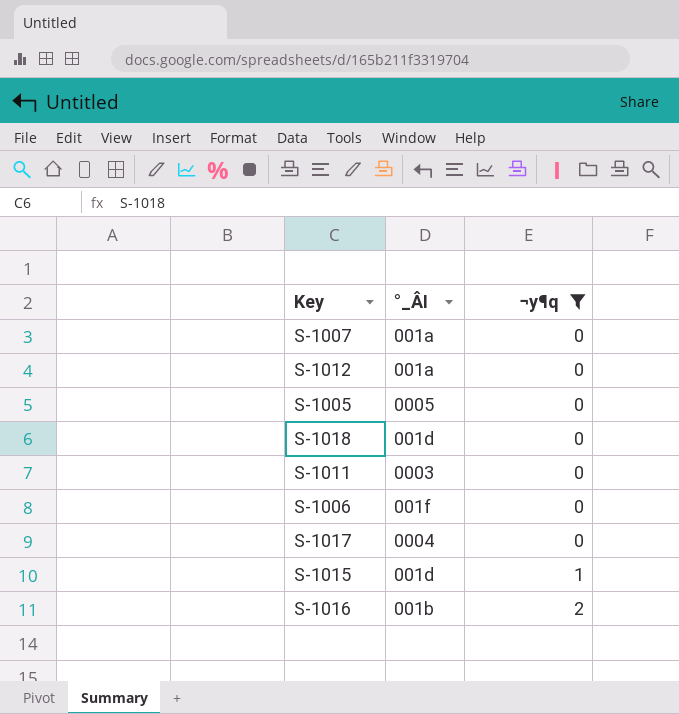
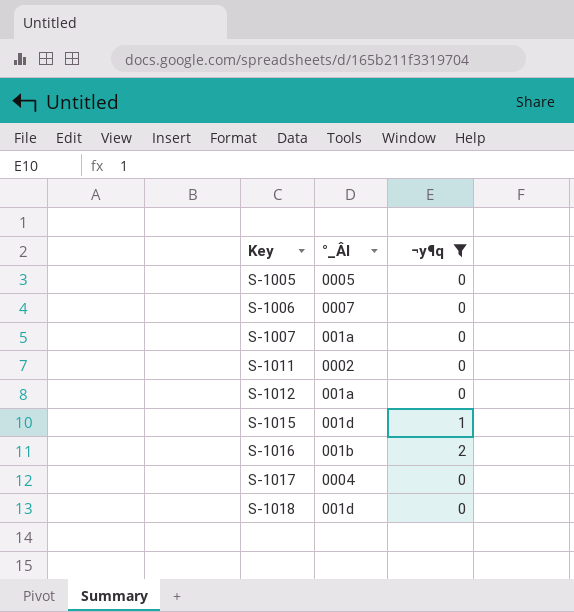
row order: ¬y¶q ascending -> Key ascending
S-1006 | °_ÂI: 001f -> 0007
S-1011 | °_ÂI: 0003 -> 0002

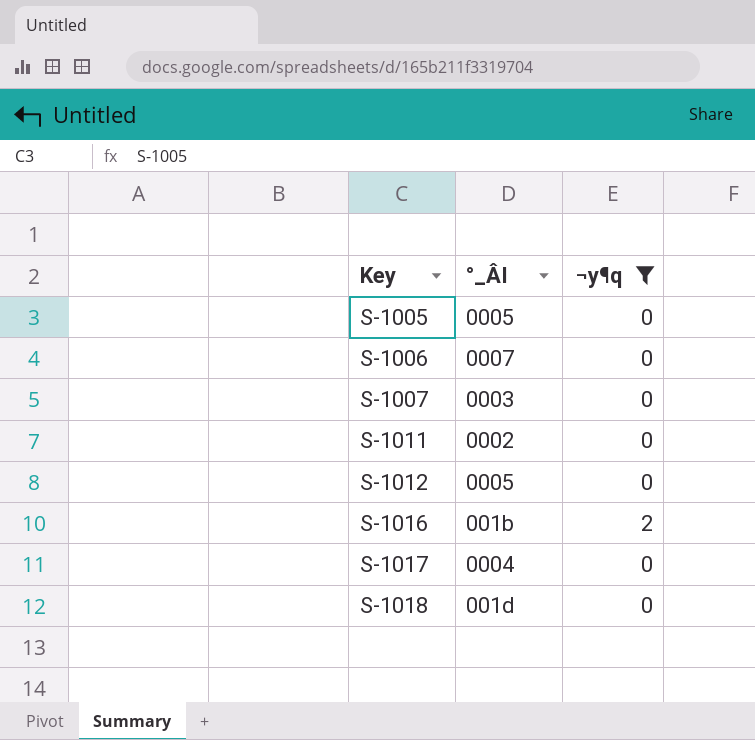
row S-1015: 001d | 1 -> none
S-1007 | °_ÂI: 001a -> 0003
S-1012 | °_ÂI: 001a -> 0005

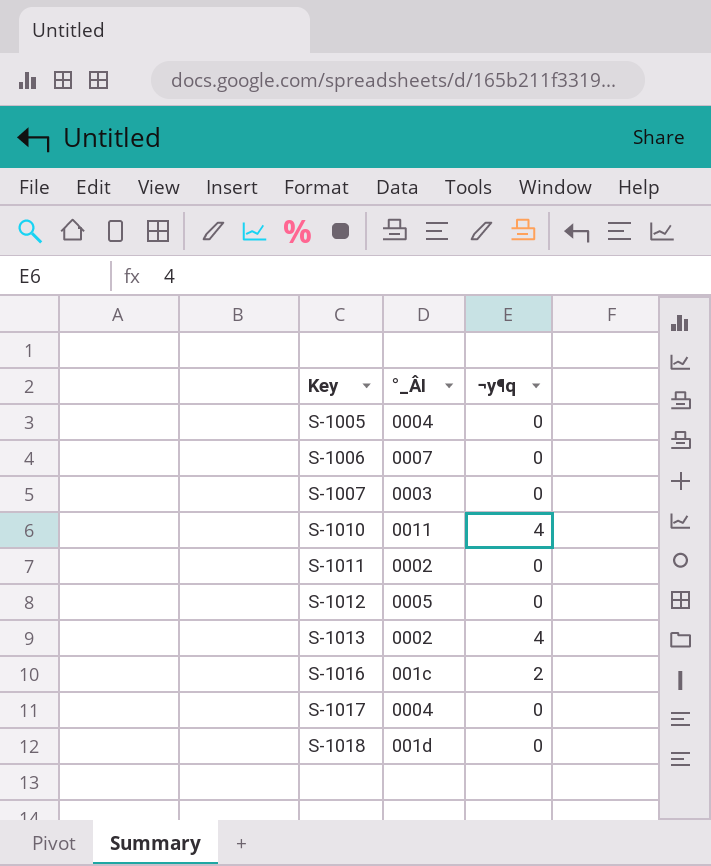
filter: ¬y¶q != 4 -> none
S-1005 | °_ÂI: 0005 -> 0004
S-1016 | °_ÂI: 001b -> 001c

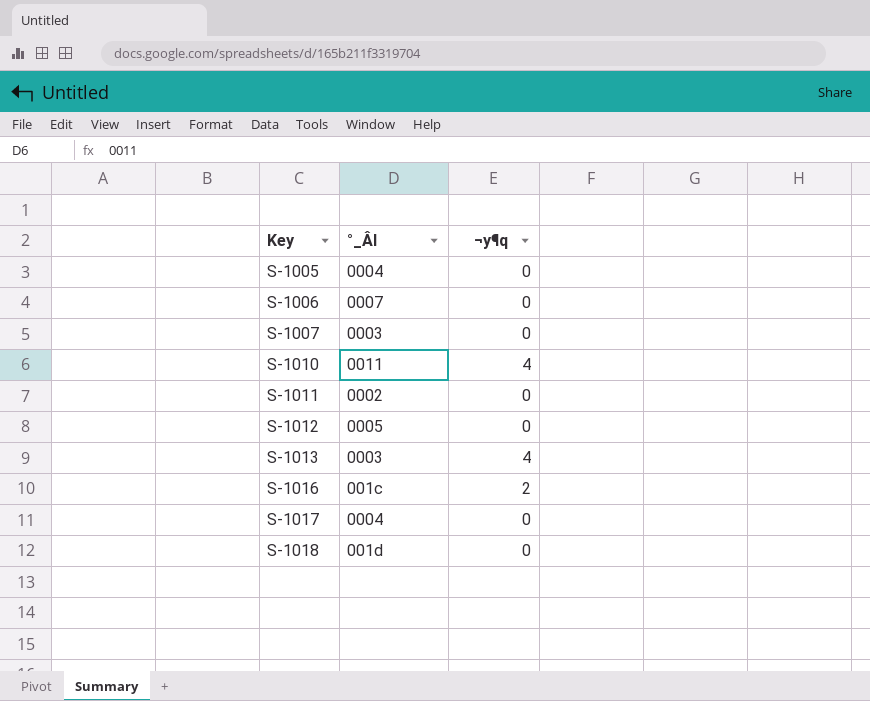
S-1013 | °_ÂI: 0002 -> 0003

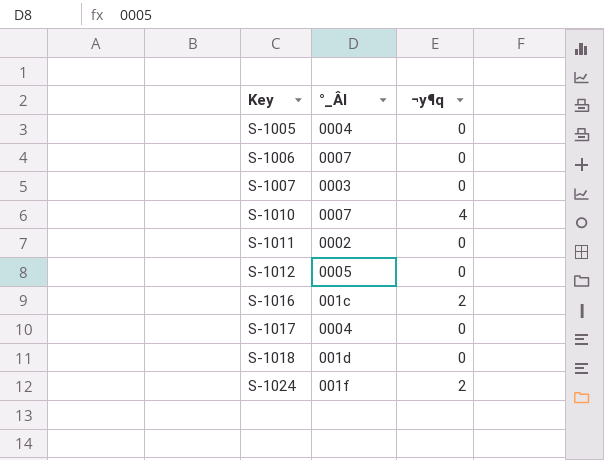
row S-1013: 0003 | 4 -> none
S-1010 | °_ÂI: 0011 -> 0007
row S-1024: none -> 001f | 2

